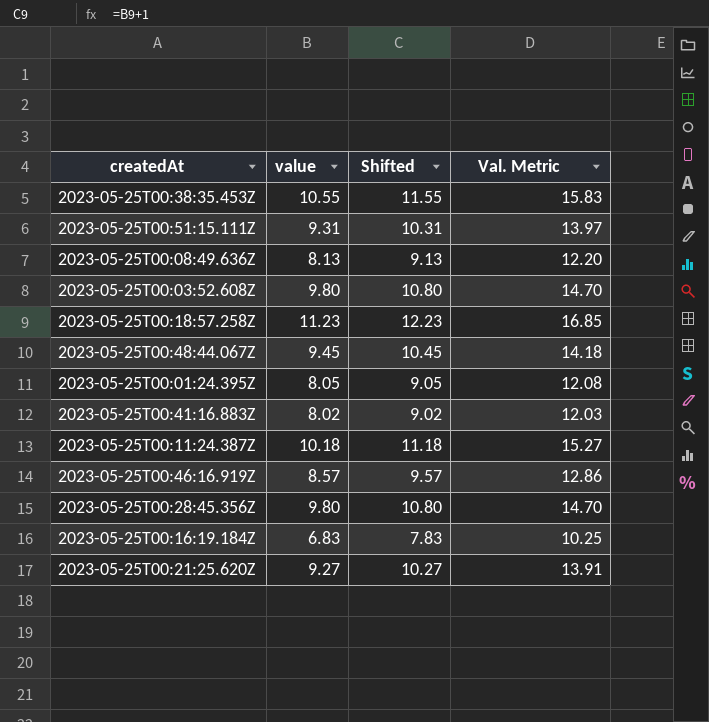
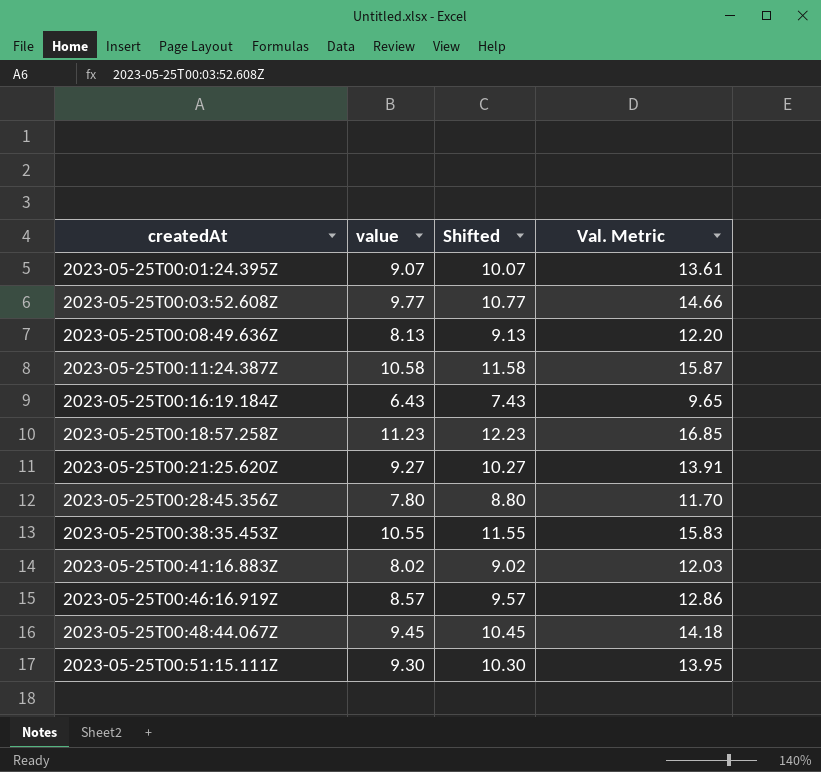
row order: none -> createdAt ascending
2023-05-25T00:01:24.395Z | value: 8.05 -> 9.07
2023-05-25T00:01:24.395Z | Shifted: 9.05 -> 10.07
2023-05-25T00:01:24.395Z | Val. Metric: 12.08 -> 13.61
2023-05-25T00:03:52.608Z | value: 9.80 -> 9.77
2023-05-25T00:03:52.608Z | Shifted: 10.80 -> 10.77
2023-05-25T00:03:52.608Z | Val. Metric: 14.70 -> 14.66
2023-05-25T00:11:24.387Z | value: 10.18 -> 10.58
2023-05-25T00:11:24.387Z | Shifted: 11.18 -> 11.58
2023-05-25T00:11:24.387Z | Val. Metric: 15.27 -> 15.87
2023-05-25T00:16:19.184Z | value: 6.83 -> 6.43
2023-05-25T00:16:19.184Z | Shifted: 7.83 -> 7.43
2023-05-25T00:16:19.184Z | Val. Metric: 10.25 -> 9.65
2023-05-25T00:28:45.356Z | value: 9.80 -> 7.80
2023-05-25T00:28:45.356Z | Shifted: 10.80 -> 8.80
2023-05-25T00:28:45.356Z | Val. Metric: 14.70 -> 11.70
2023-05-25T00:51:15.111Z | value: 9.31 -> 9.30
2023-05-25T00:51:15.111Z | Shifted: 10.31 -> 10.30
2023-05-25T00:51:15.111Z | Val. Metric: 13.97 -> 13.95

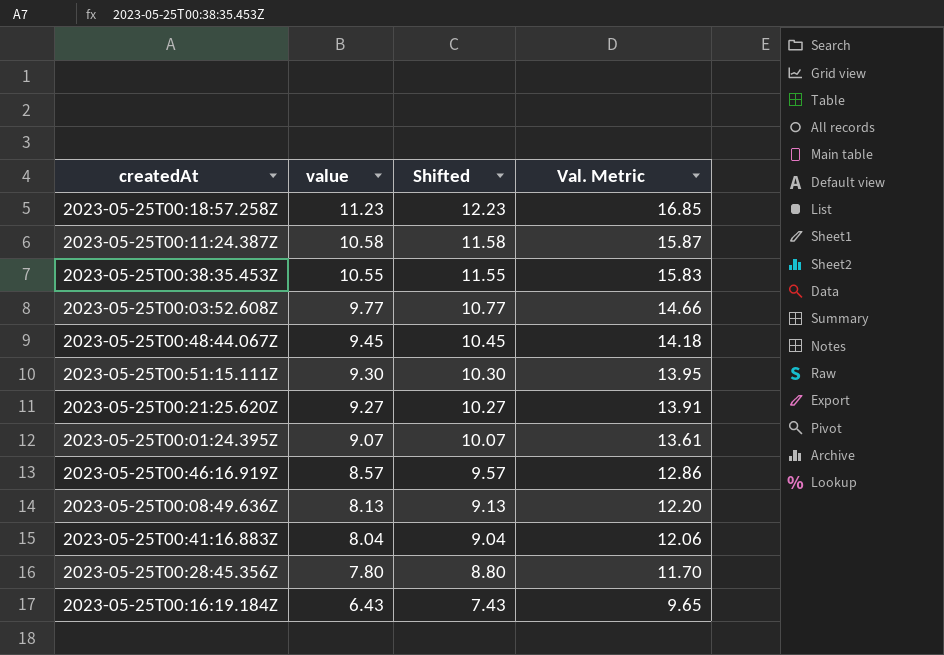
row order: createdAt ascending -> value descending
2023-05-25T00:41:16.883Z | value: 8.02 -> 8.04
2023-05-25T00:41:16.883Z | Shifted: 9.02 -> 9.04
2023-05-25T00:41:16.883Z | Val. Metric: 12.03 -> 12.06

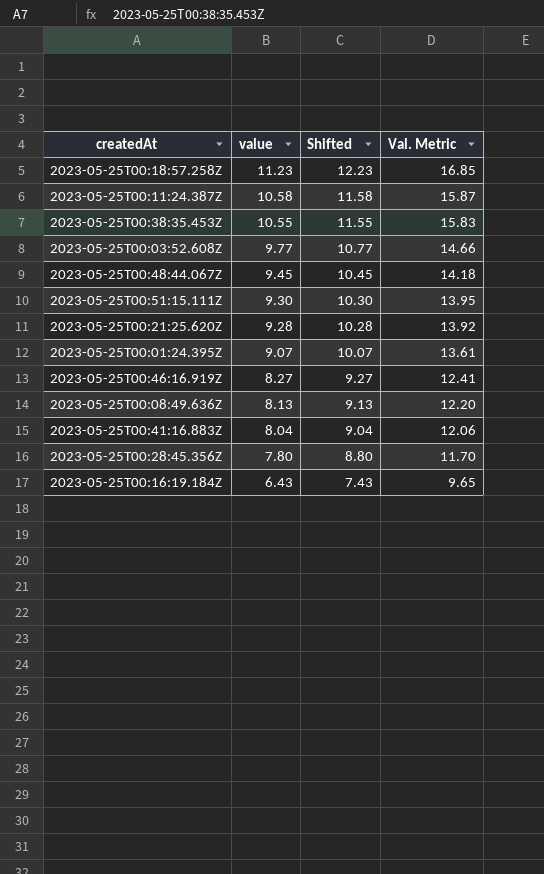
2023-05-25T00:21:25.620Z | value: 9.27 -> 9.28
2023-05-25T00:21:25.620Z | Shifted: 10.27 -> 10.28
2023-05-25T00:21:25.620Z | Val. Metric: 13.91 -> 13.92
2023-05-25T00:46:16.919Z | value: 8.57 -> 8.27
2023-05-25T00:46:16.919Z | Shifted: 9.57 -> 9.27
2023-05-25T00:46:16.919Z | Val. Metric: 12.86 -> 12.41

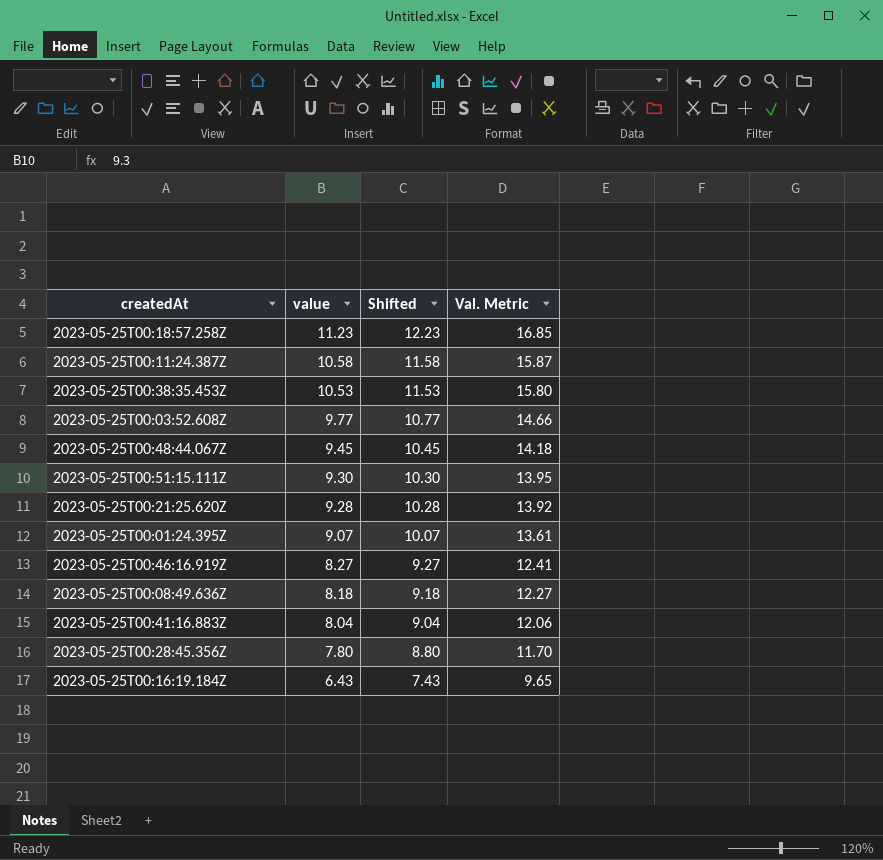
2023-05-25T00:38:35.453Z | value: 10.55 -> 10.53
2023-05-25T00:38:35.453Z | Shifted: 11.55 -> 11.53
2023-05-25T00:38:35.453Z | Val. Metric: 15.83 -> 15.80
2023-05-25T00:08:49.636Z | value: 8.13 -> 8.18
2023-05-25T00:08:49.636Z | Shifted: 9.13 -> 9.18
2023-05-25T00:08:49.636Z | Val. Metric: 12.20 -> 12.27

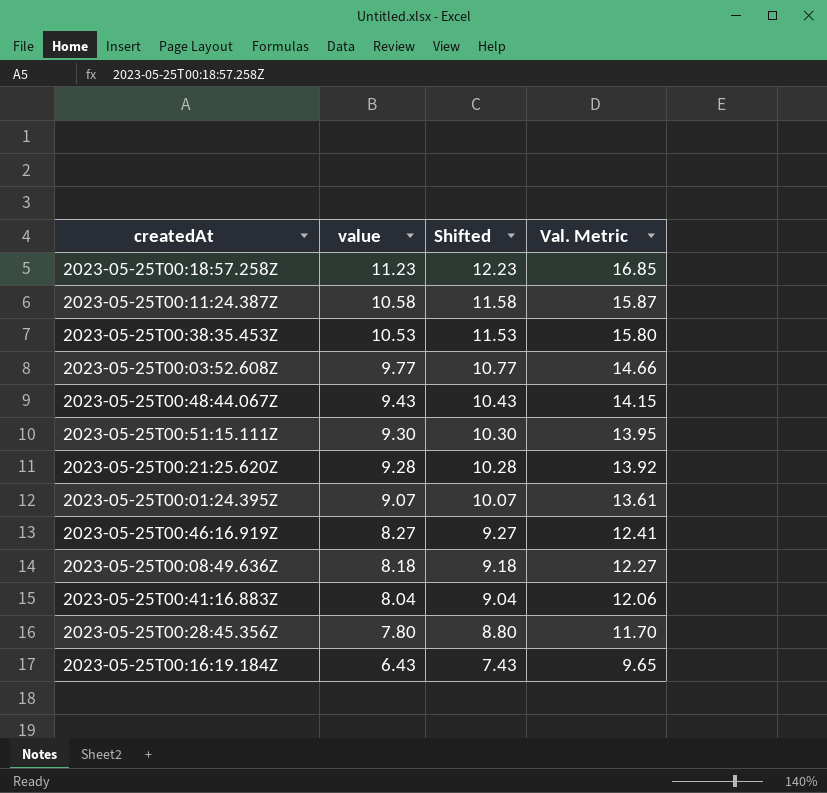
2023-05-25T00:48:44.067Z | value: 9.45 -> 9.43
2023-05-25T00:48:44.067Z | Shifted: 10.45 -> 10.43
2023-05-25T00:48:44.067Z | Val. Metric: 14.18 -> 14.15

